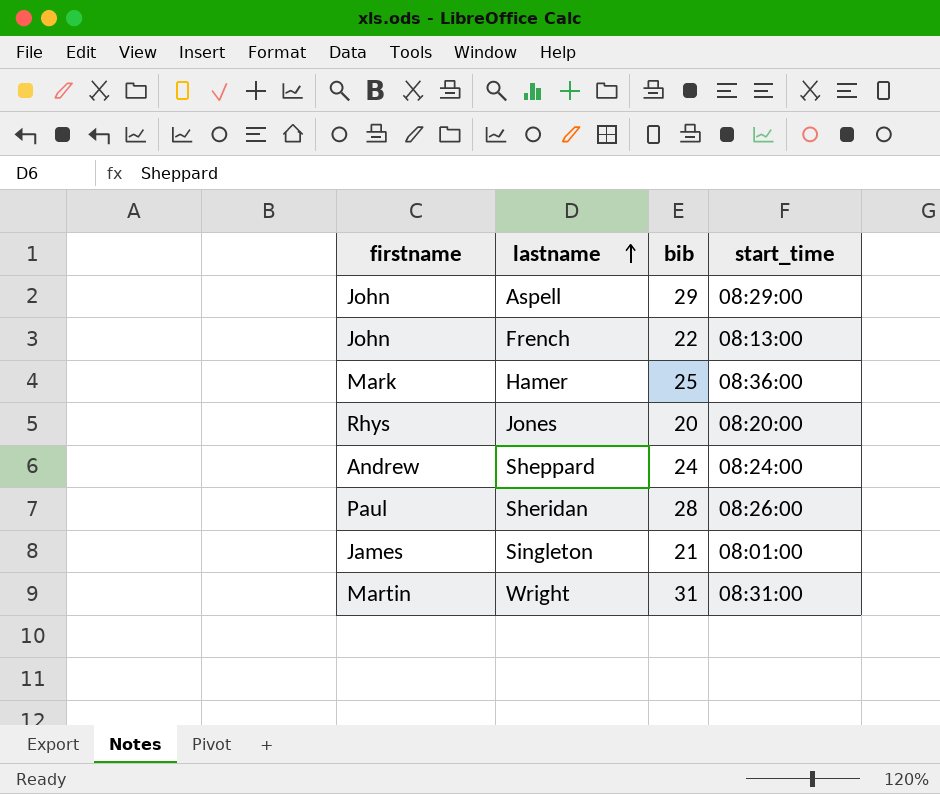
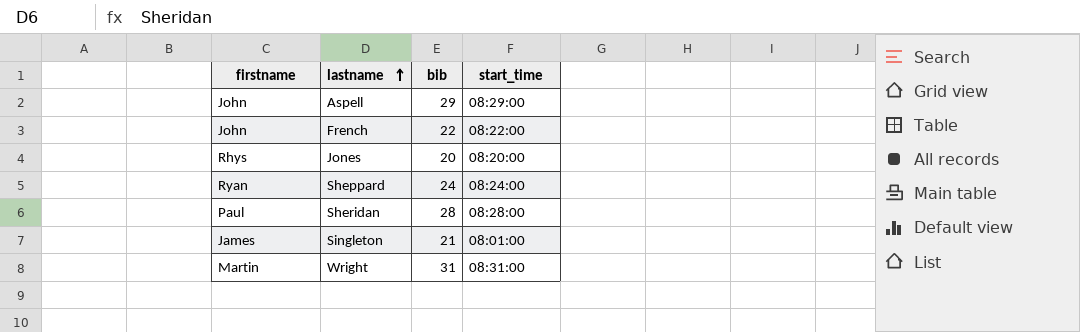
row Hamer: Mark | 25 | 08:36:00 -> none
French | start_time: 08:13:00 -> 08:22:00
Sheppard | firstname: Andrew -> Ryan
Sheridan | start_time: 08:26:00 -> 08:28:00

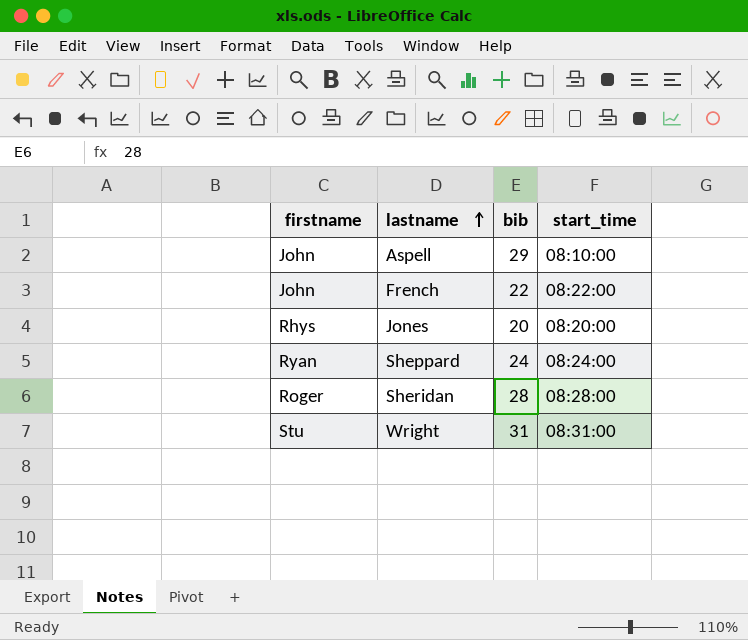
row Singleton: James | 21 | 08:01:00 -> none
Aspell | start_time: 08:29:00 -> 08:10:00
Sheridan | firstname: Paul -> Roger
Wright | firstname: Martin -> Stu

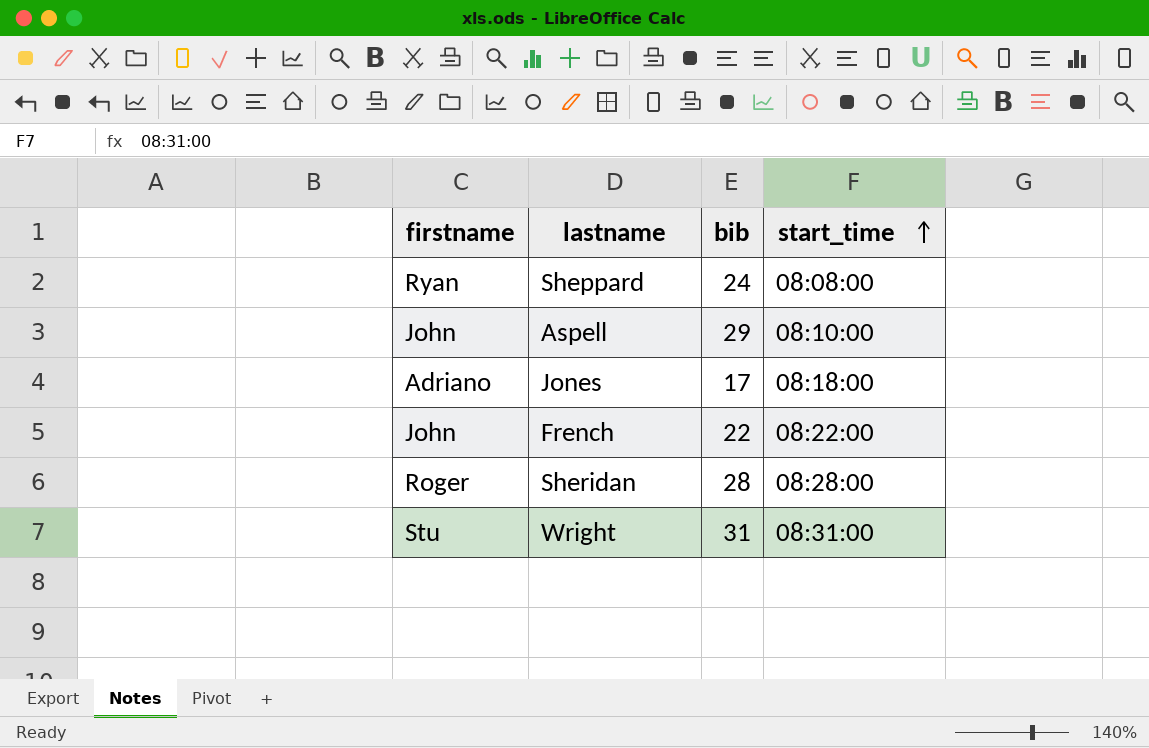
row order: lastname ascending -> start_time ascending
Sheppard | start_time: 08:24:00 -> 08:08:00
Jones | firstname: Rhys -> Adriano
Jones | bib: 20 -> 17
Jones | start_time: 08:20:00 -> 08:18:00

